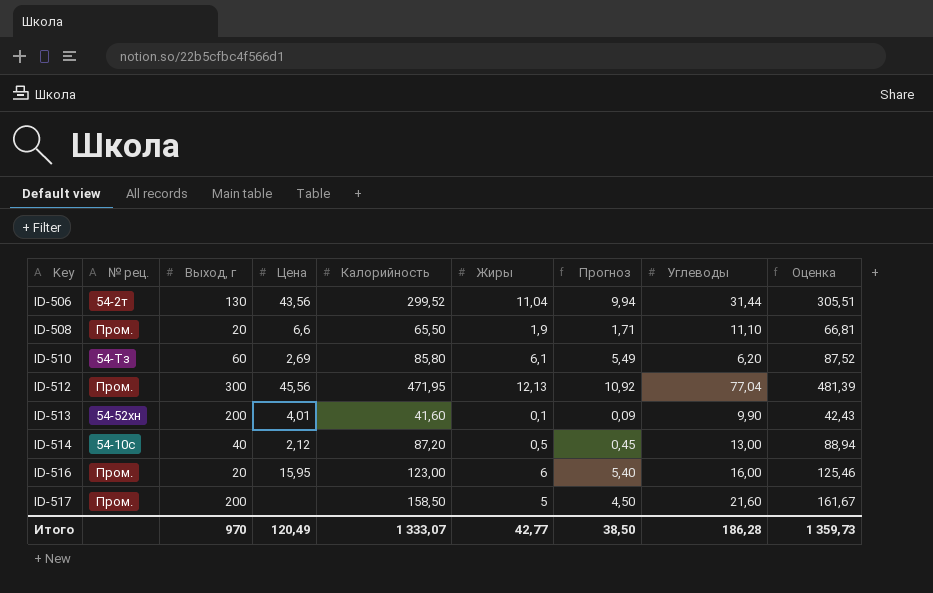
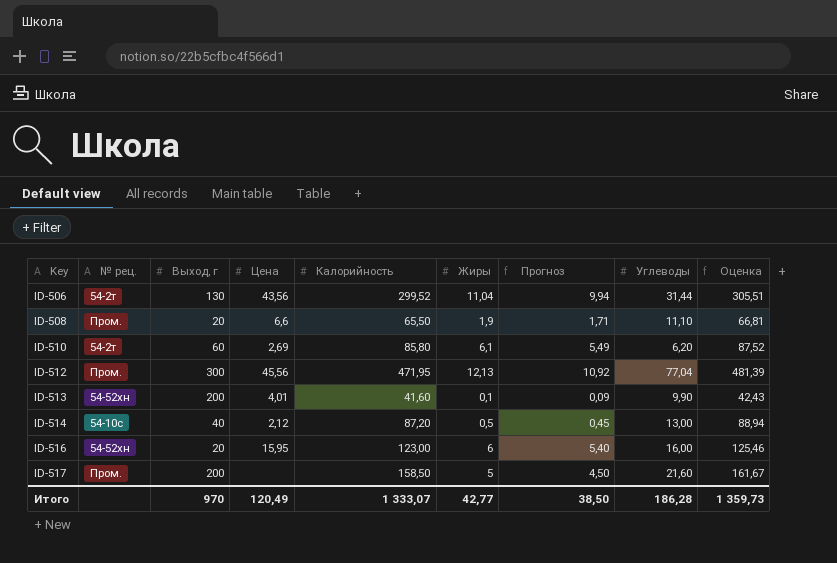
ID-510 | № рец.: 54-Тз -> 54-2т
ID-516 | № рец.: Пром. -> 54-52хн

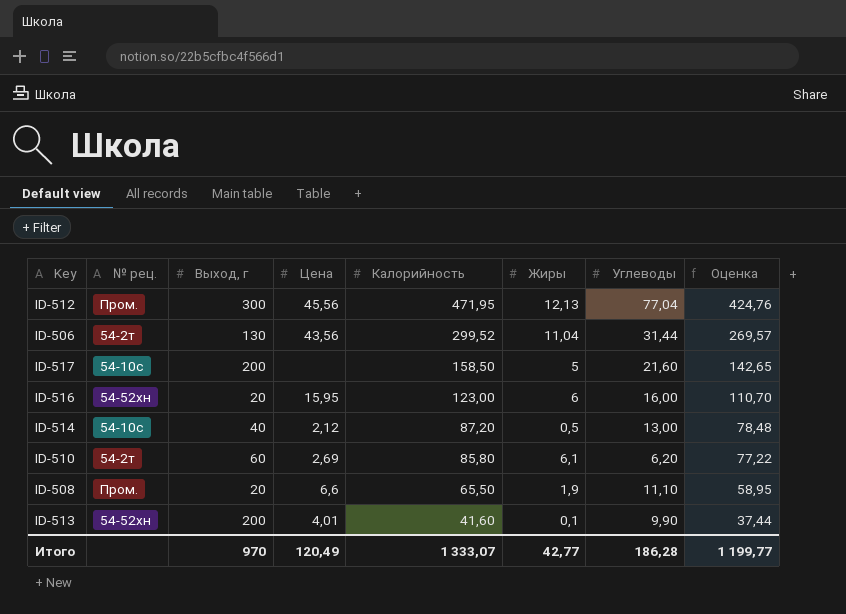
row order: Key ascending -> Калорийность descending
column Прогноз | formula: [Жиры] * 0,9 -> none
column Оценка | formula: [Калорийность] * 1,02 -> [Калорийность] * 0,9
ID-517 | № рец.: Пром. -> 54-10c
Итого | Оценка: 1 359,73 -> 1 199,77

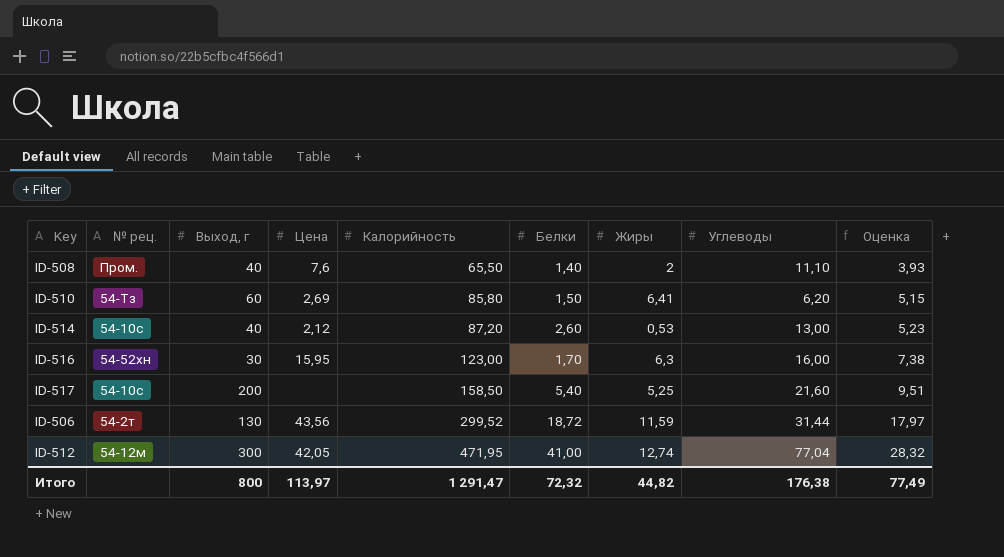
row order: Калорийность descending -> Калорийность ascending
column Белки | position: none -> 6
column Оценка | formula: [Калорийность] * 0,9 -> [Калорийность] * 0,06
row ID-513: 54-52хн | 200 | 4,01 | 41,60 | 0,1 | 9,90 | 37,44 -> none
ID-508 | Выход, г: 20 -> 40
ID-508 | Цена: 6,6 -> 7,6
ID-508 | Жиры: 1,9 -> 2
ID-510 | № рец.: 54-2т -> 54-Тз
ID-510 | Жиры: 6,1 -> 6,41
ID-514 | Жиры: 0,5 -> 0,53
ID-516 | Выход, г: 20 -> 30
ID-516 | Жиры: 6 -> 6,3
ID-517 | Жиры: 5 -> 5,25
ID-506 | Жиры: 11,04 -> 11,59
ID-512 | № рец.: Пром. -> 54-12м
ID-512 | Цена: 45,56 -> 42,05
ID-512 | Жиры: 12,13 -> 12,74
Итого | Выход, г: 970 -> 800
Итого | Цена: 120,49 -> 113,97
Итого | Калорийность: 1 333,07 -> 1 291,47
Итого | Жиры: 42,77 -> 44,82
Итого | Углеводы: 186,28 -> 176,38
Итого | Оценка: 1 199,77 -> 77,49

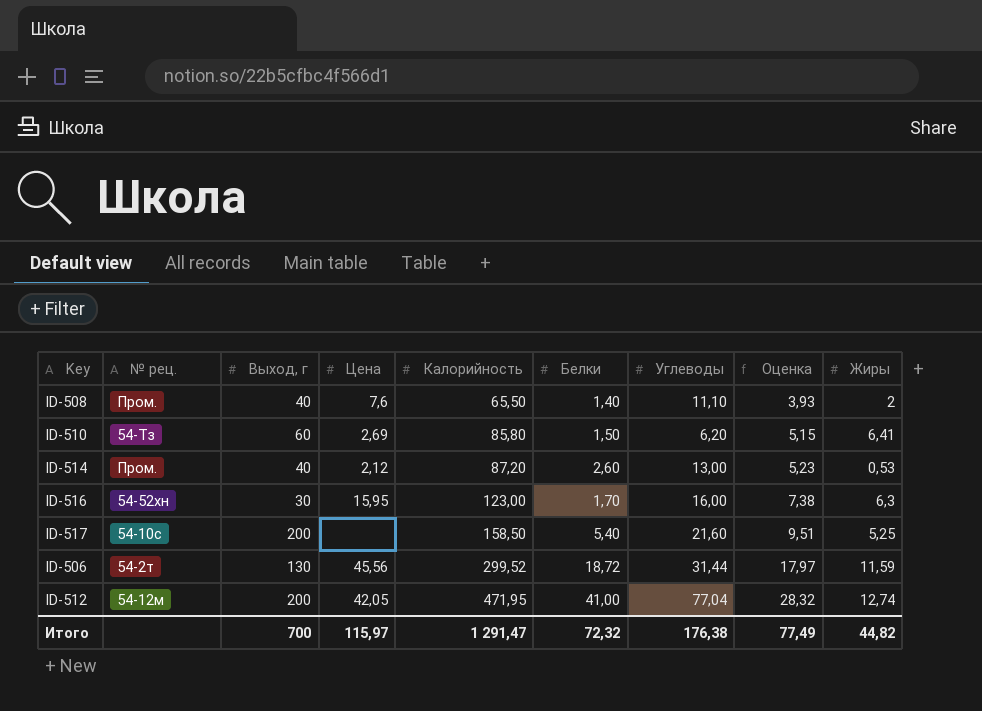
column Жиры | position: 7 -> 9
ID-514 | № рец.: 54-10c -> Пром.
ID-506 | Цена: 43,56 -> 45,56
ID-512 | Выход, г: 300 -> 200
Итого | Выход, г: 800 -> 700
Итого | Цена: 113,97 -> 115,97

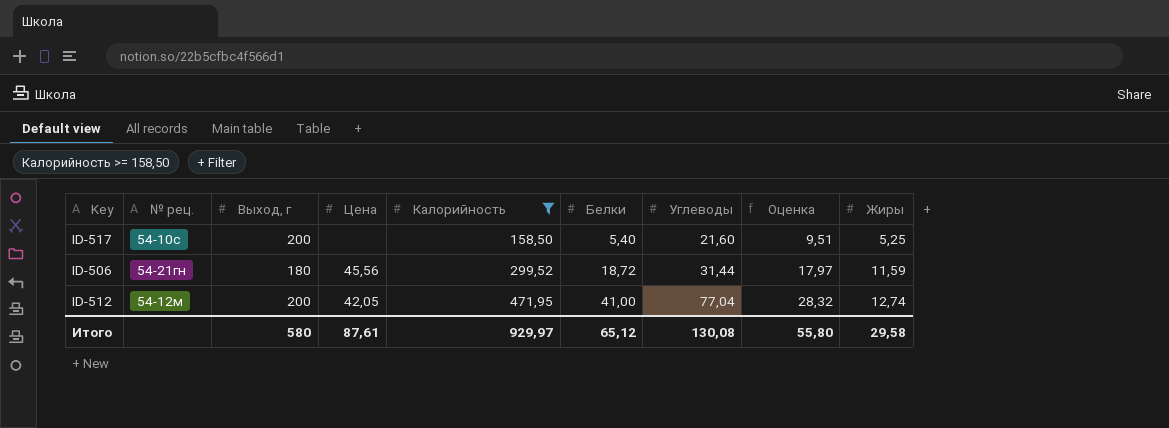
filter: none -> Калорийность >= 158,50
ID-506 | № рец.: 54-2т -> 54-21гн
ID-506 | Выход, г: 130 -> 180
Итого | Выход, г: 700 -> 580
Итого | Цена: 115,97 -> 87,61
Итого | Калорийность: 1 291,47 -> 929,97
Итого | Белки: 72,32 -> 65,12
Итого | Углеводы: 176,38 -> 130,08
Итого | Оценка: 77,49 -> 55,80
Итого | Жиры: 44,82 -> 29,58

